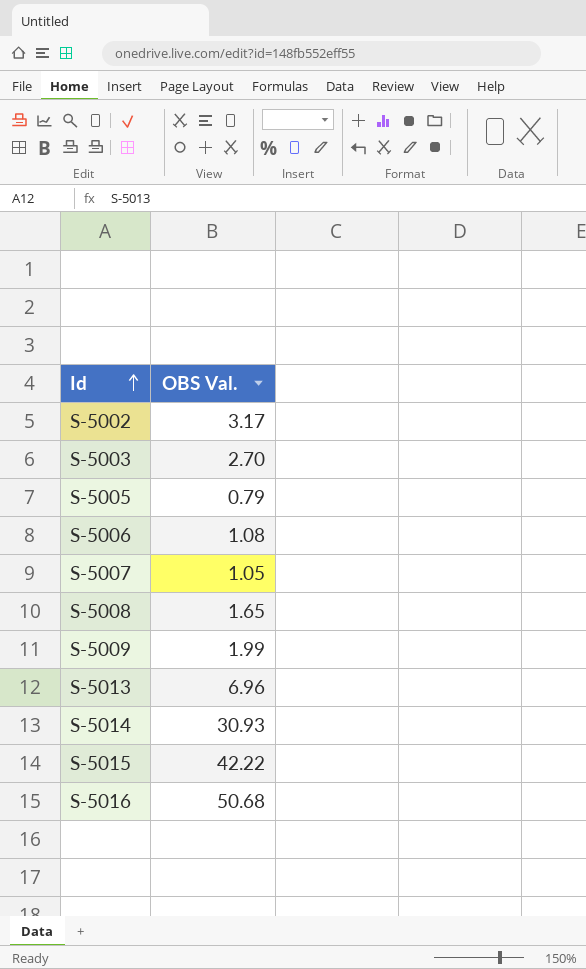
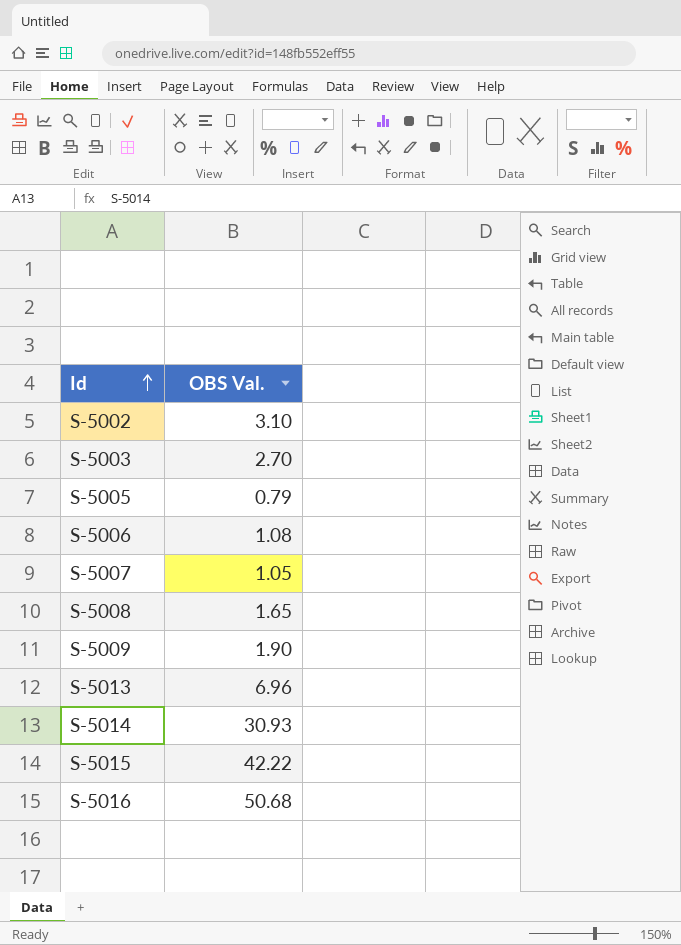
S-5002 | OBS Val.: 3.17 -> 3.10
S-5009 | OBS Val.: 1.99 -> 1.90

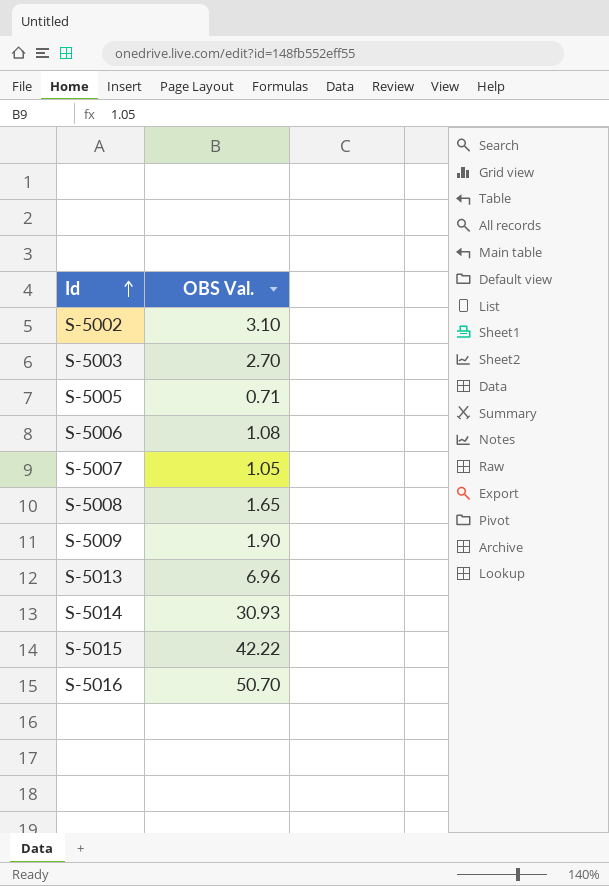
S-5005 | OBS Val.: 0.79 -> 0.71
S-5016 | OBS Val.: 50.68 -> 50.70

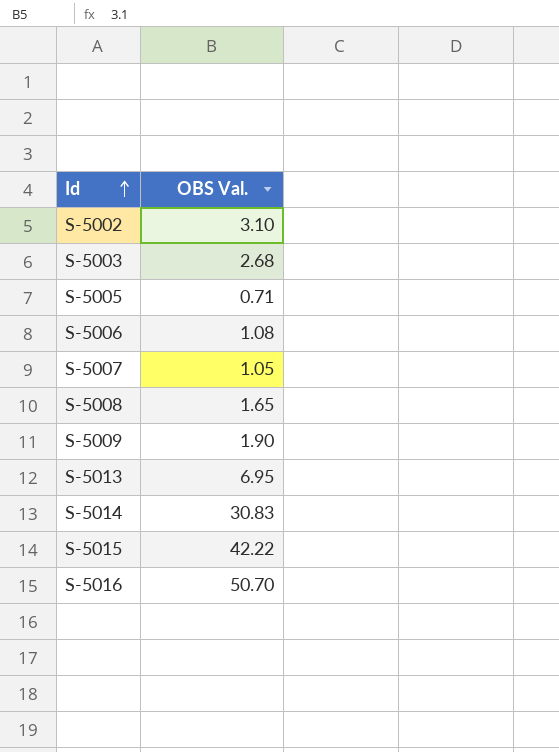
S-5003 | OBS Val.: 2.70 -> 2.68
S-5013 | OBS Val.: 6.96 -> 6.95
S-5014 | OBS Val.: 30.93 -> 30.83

